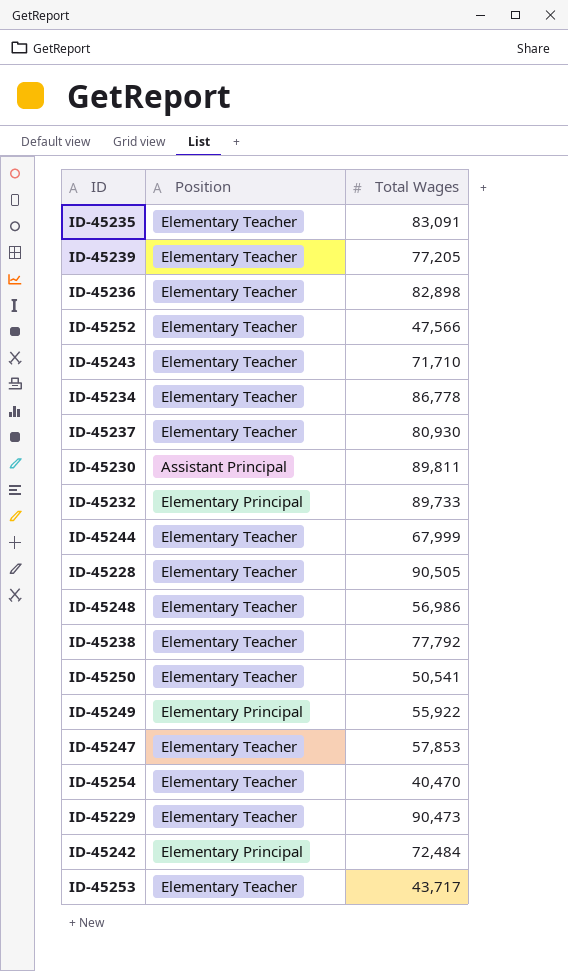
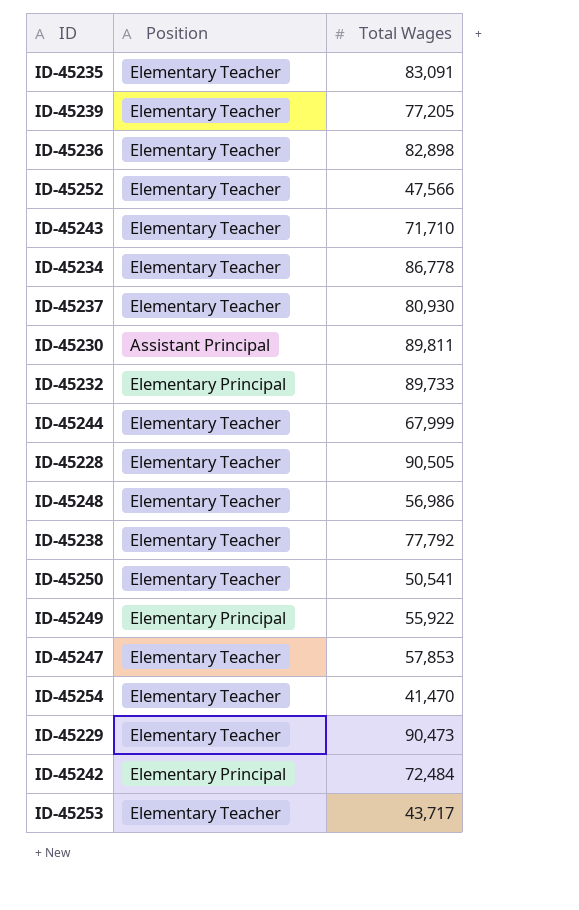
ID-45254 | Total Wages: 40,470 -> 41,470

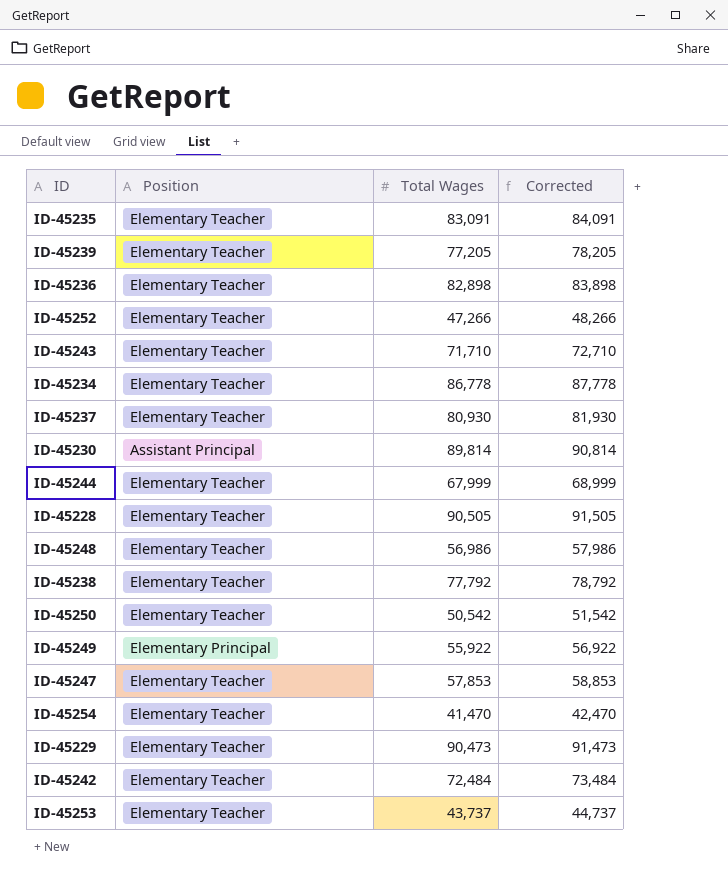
column Corrected | formula: none -> [Total Wages] + 1000
row ID-45232: Elementary Principal | 89,733 -> none
ID-45252 | Total Wages: 47,566 -> 47,266
ID-45230 | Total Wages: 89,811 -> 89,814
ID-45250 | Total Wages: 50,541 -> 50,542
ID-45242 | Position: Elementary Principal -> Elementary Teacher
ID-45253 | Total Wages: 43,717 -> 43,737

